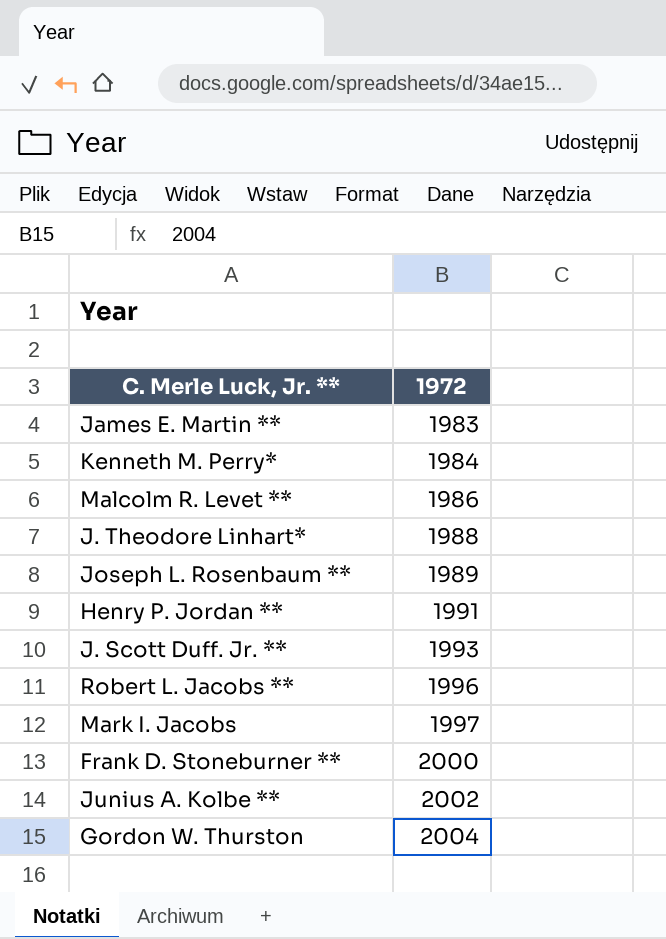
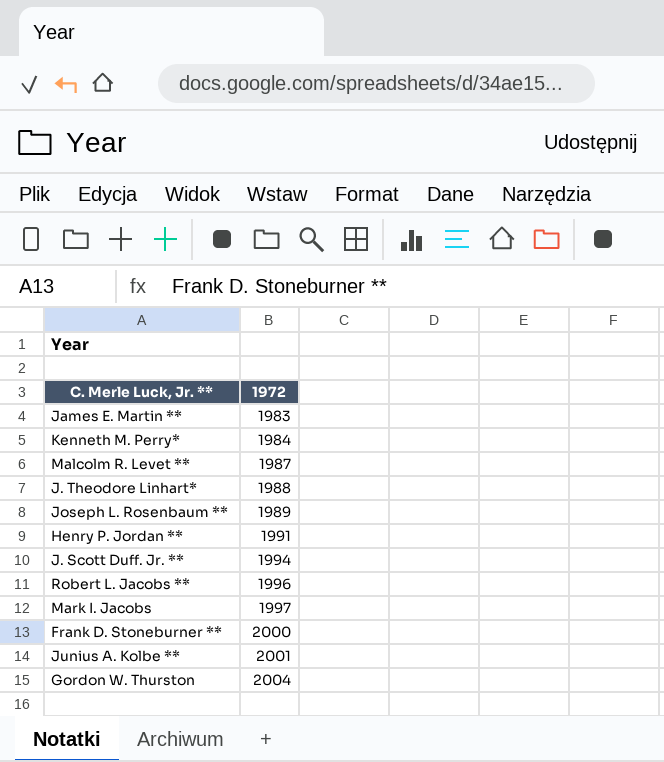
Malcolm R. Levet ** | 1972: 1986 -> 1987
J. Scott Duff. Jr. ** | 1972: 1993 -> 1994
Junius A. Kolbe ** | 1972: 2002 -> 2001

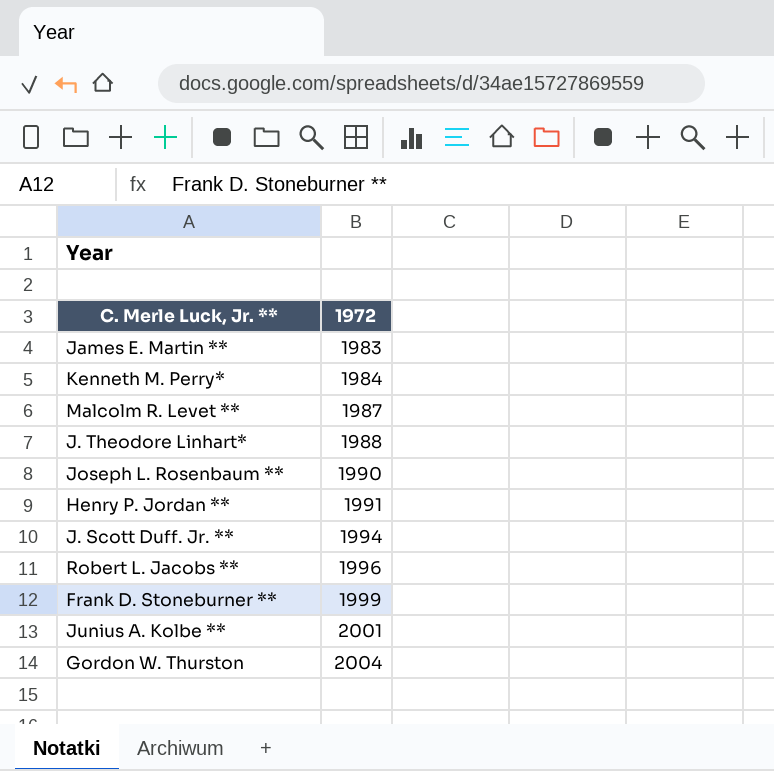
row Mark I. Jacobs: 1997 -> none
Joseph L. Rosenbaum ** | 1972: 1989 -> 1990
Frank D. Stoneburner ** | 1972: 2000 -> 1999

